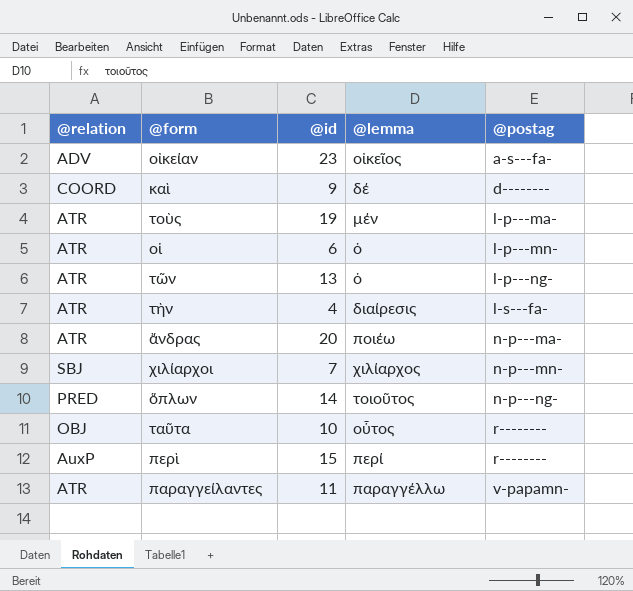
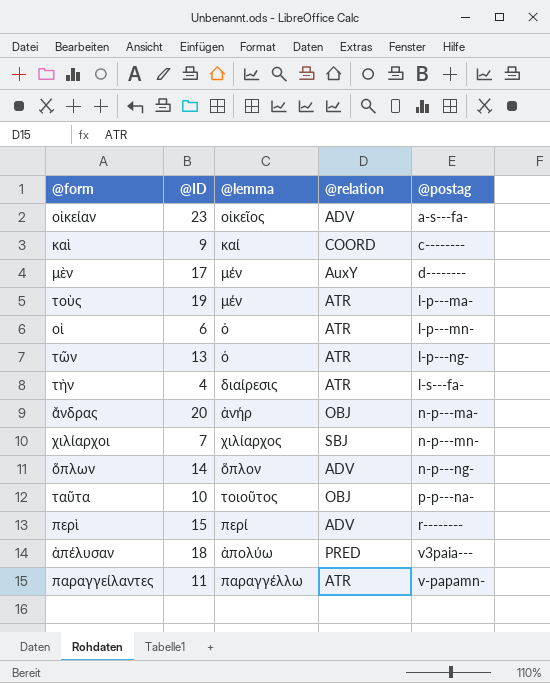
column name: @id -> @ID
column @relation | position: 1 -> 4
καὶ | @lemma: δέ -> καί
καὶ | @postag: d-------- -> c--------
row μὲν: none -> 17 | μέν | AuxY | d--------
ἄνδρας | @lemma: ποιέω -> ἀνήρ
ἄνδρας | @relation: ATR -> OBJ
ὅπλων | @lemma: τοιοῦτος -> ὅπλον
ὅπλων | @relation: PRED -> ADV
ταῦτα | @lemma: οὗτος -> τοιοῦτος
ταῦτα | @postag: r-------- -> p-p---na-
περὶ | @relation: AuxP -> ADV
row ἀπέλυσαν: none -> 18 | ἀπολύω | PRED | v3paia---

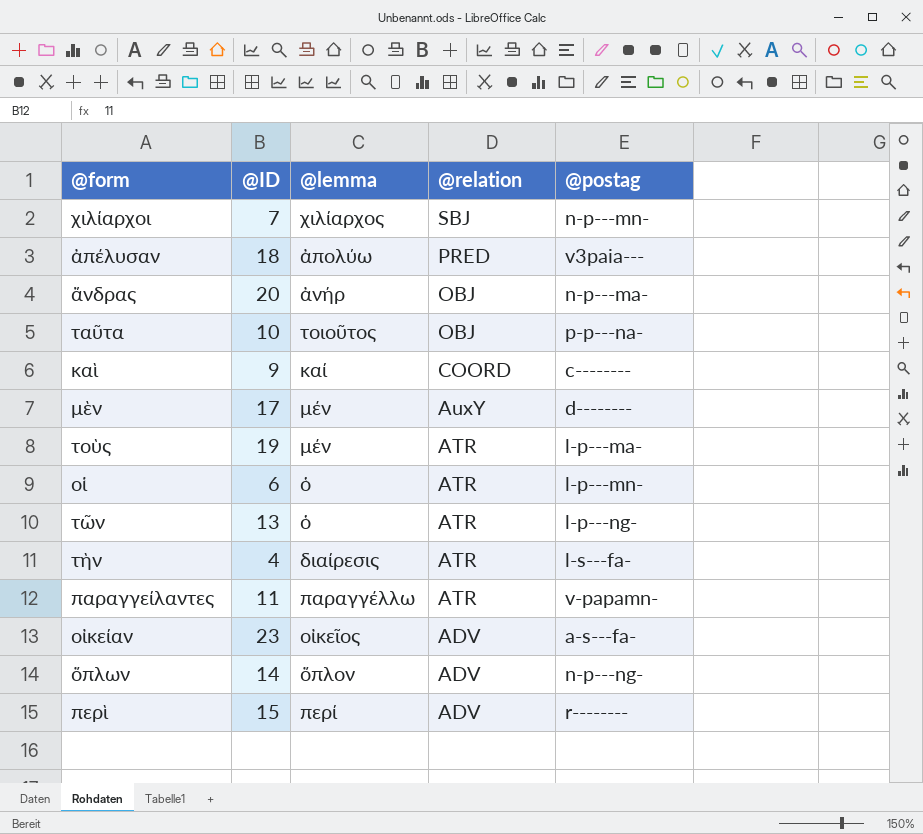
row order: @postag ascending -> @relation descending

